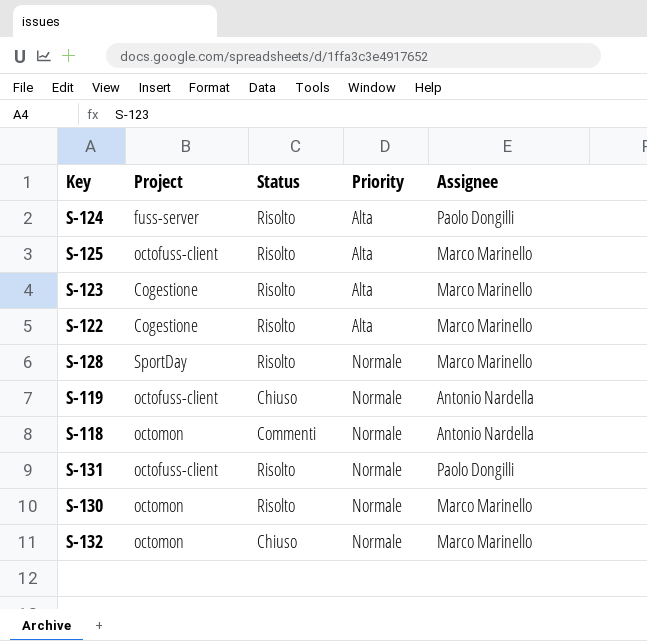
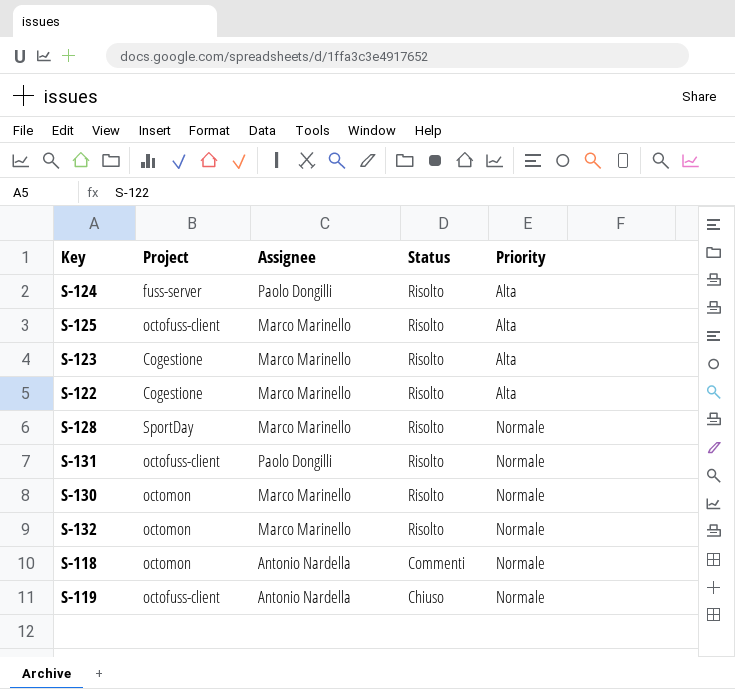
row order: Priority ascending -> Status descending
column Assignee | position: 5 -> 3
S-132 | Status: Chiuso -> Risolto

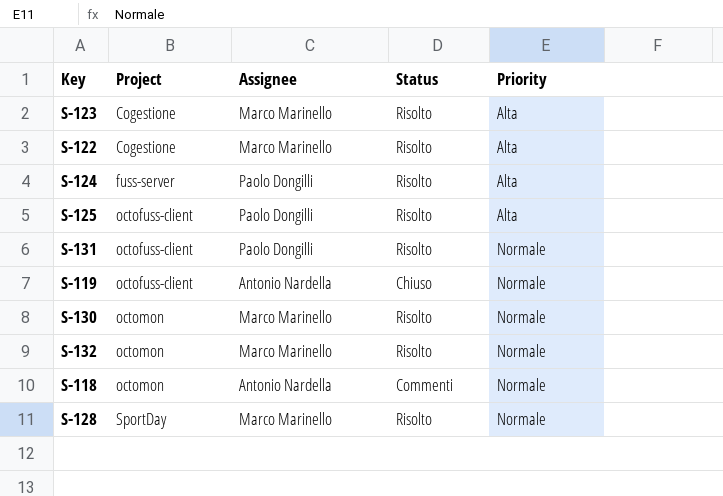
row order: Status descending -> Project ascending
S-125 | Assignee: Marco Marinello -> Paolo Dongilli

